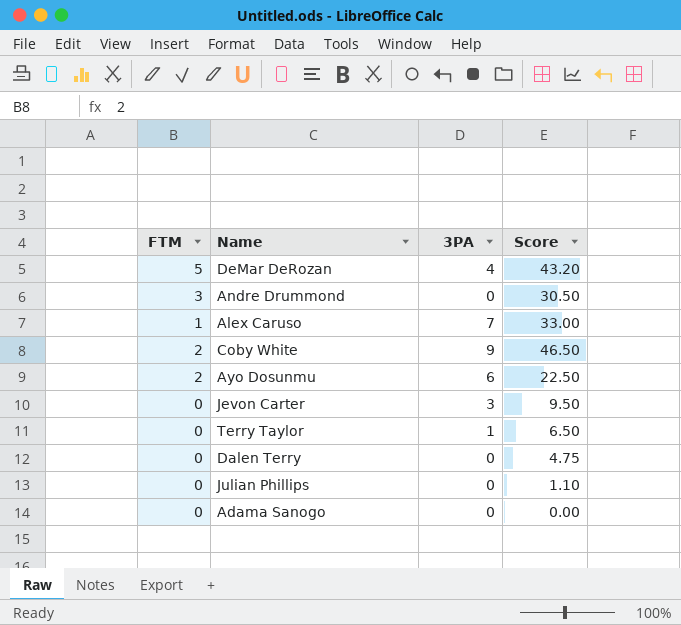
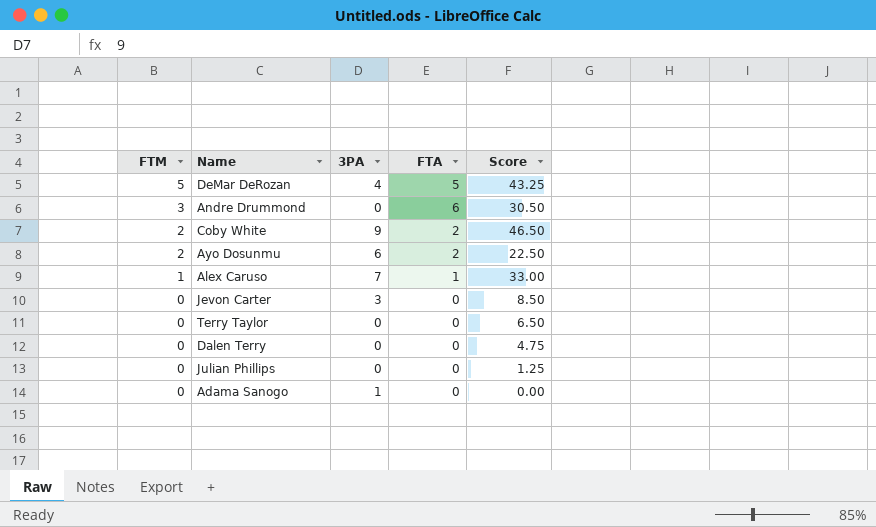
row order: none -> FTM descending
column FTA | position: none -> 4
DeMar DeRozan | Score: 43.20 -> 43.25
Jevon Carter | Score: 9.50 -> 8.50
Terry Taylor | 3PA: 1 -> 0
Julian Phillips | Score: 1.10 -> 1.25
Adama Sanogo | 3PA: 0 -> 1

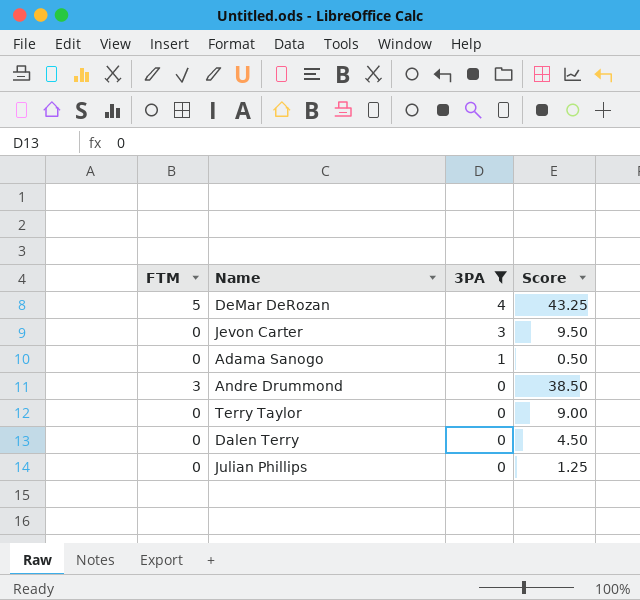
filter: none -> 3PA <= 4
row order: FTM descending -> 3PA descending
column FTA | position: 4 -> none
Jevon Carter | Score: 8.50 -> 9.50
Adama Sanogo | Score: 0.00 -> 0.50
Andre Drummond | Score: 30.50 -> 38.50
Terry Taylor | Score: 6.50 -> 9.00
Dalen Terry | Score: 4.75 -> 4.50

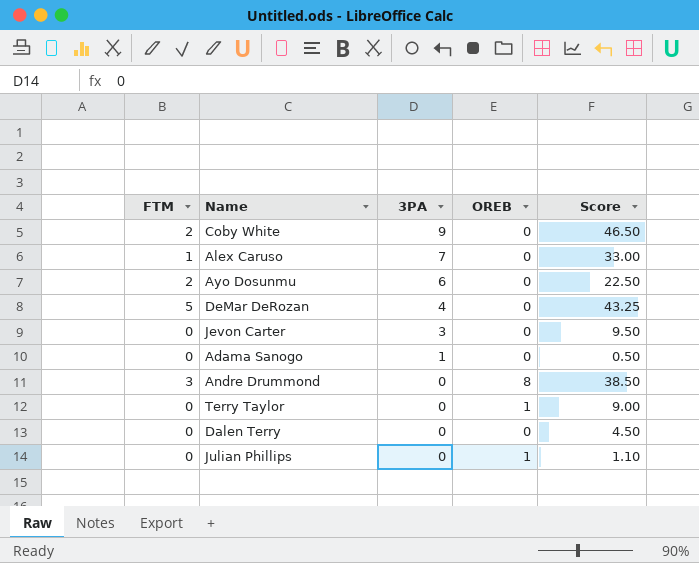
filter: 3PA <= 4 -> none
column OREB | position: none -> 4
Julian Phillips | Score: 1.25 -> 1.10

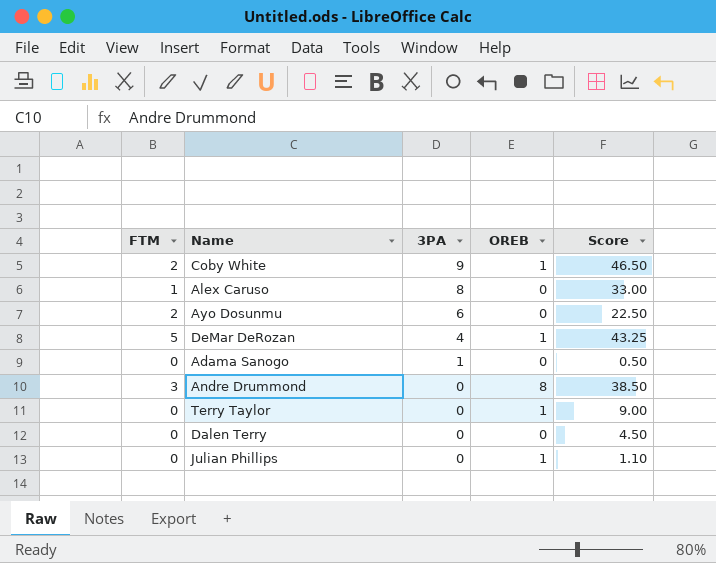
row Jevon Carter: 0 | 3 | 0 | 9.50 -> none
Coby White | OREB: 0 -> 1
Alex Caruso | 3PA: 7 -> 8
DeMar DeRozan | OREB: 0 -> 1

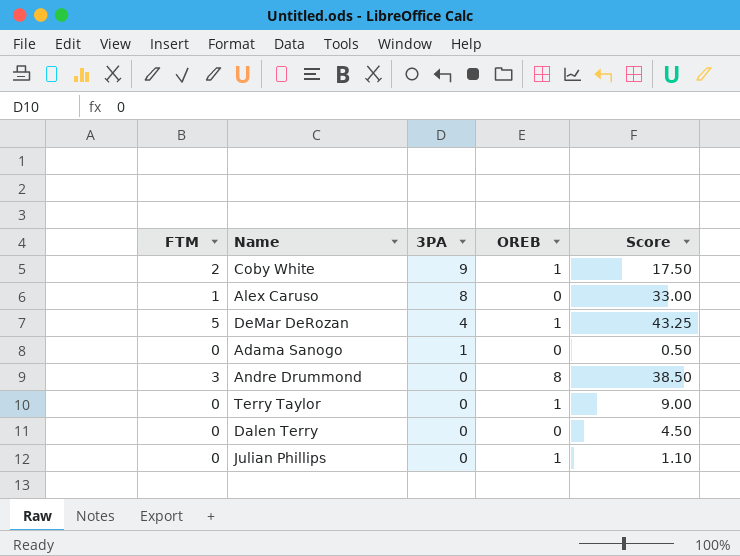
row Ayo Dosunmu: 2 | 6 | 0 | 22.50 -> none
Coby White | Score: 46.50 -> 17.50

